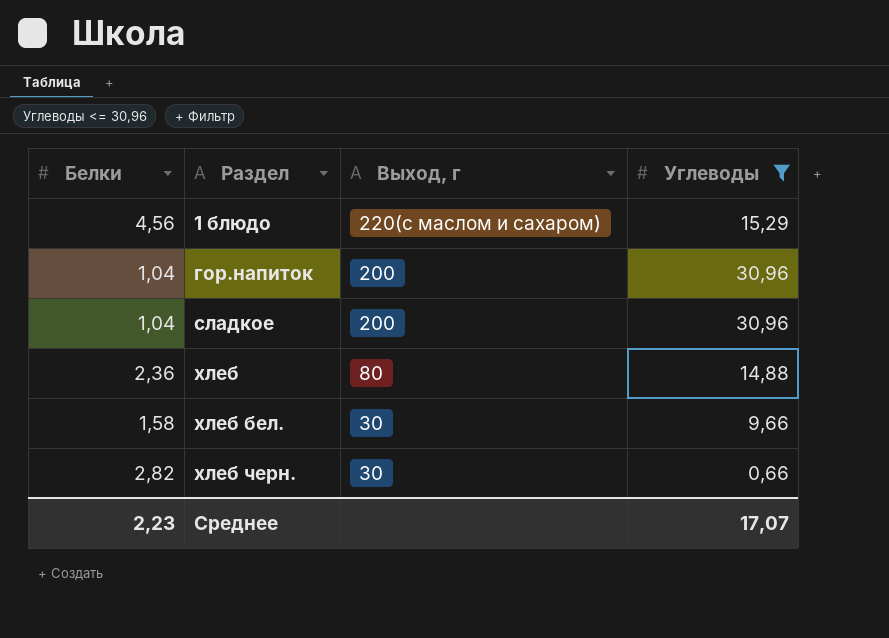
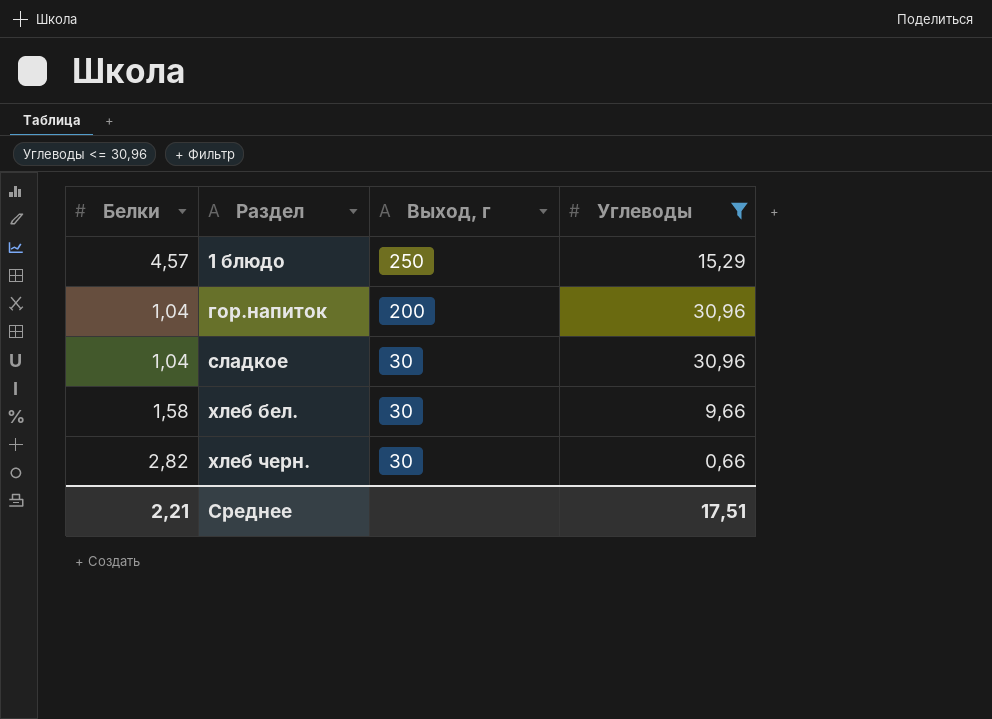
row хлеб: 2,36 | 80 | 14,88 -> none
1 блюдо | Белки: 4,56 -> 4,57
1 блюдо | Выход, г: 220(с маслом и сахаром) -> 250
сладкое | Выход, г: 200 -> 30
Среднее | Белки: 2,23 -> 2,21
Среднее | Углеводы: 17,07 -> 17,51

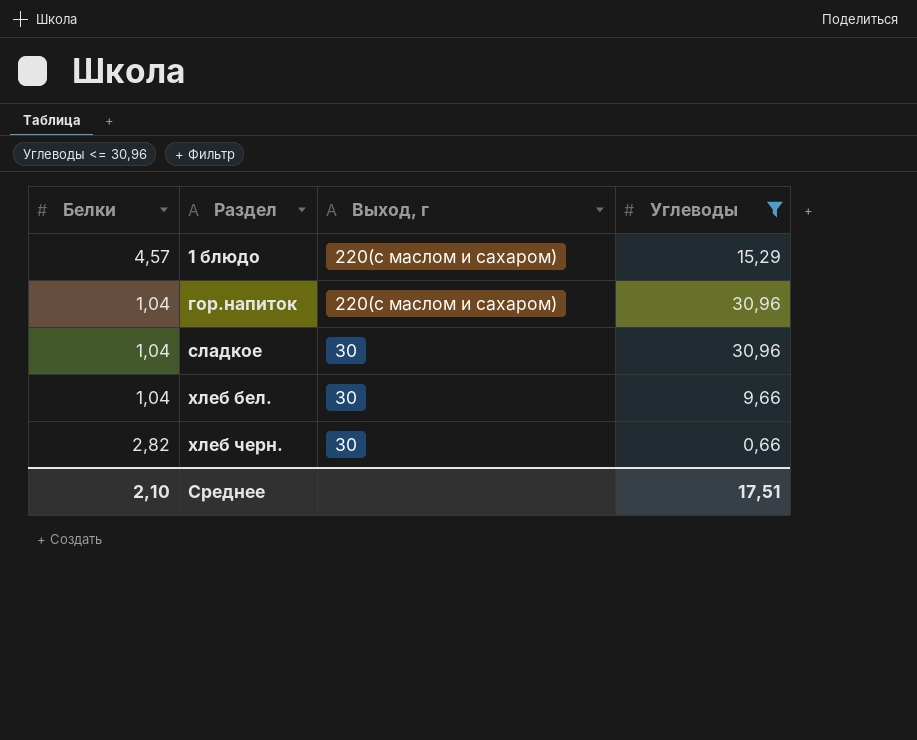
1 блюдо | Выход, г: 250 -> 220(с маслом и сахаром)
гор.напиток | Выход, г: 200 -> 220(с маслом и сахаром)
хлеб бел. | Белки: 1,58 -> 1,04
Среднее | Белки: 2,21 -> 2,10

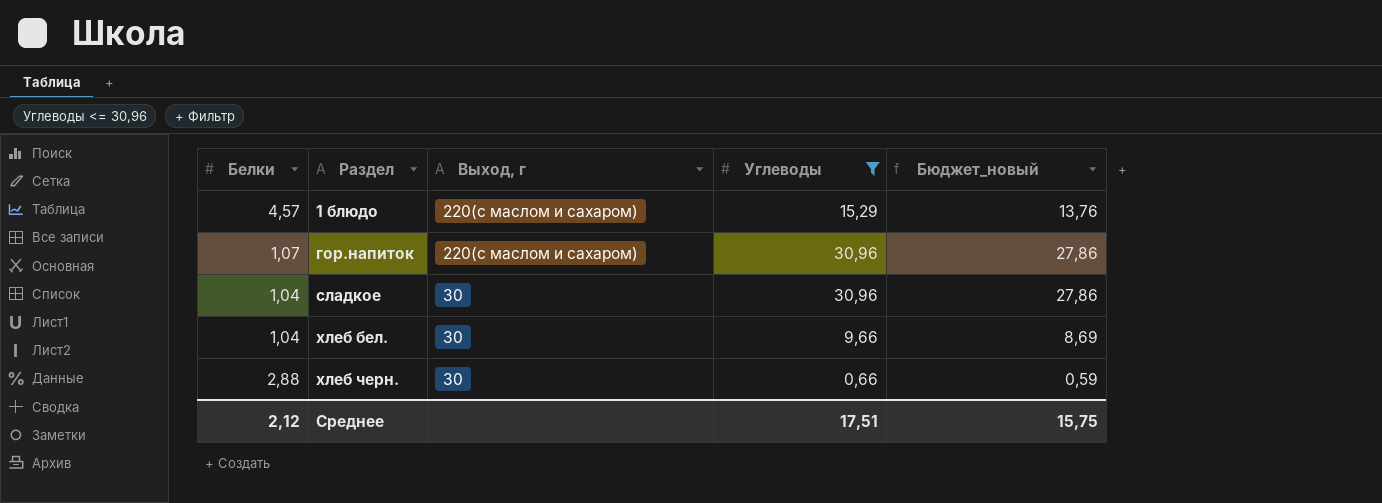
column Бюджет_новый | formula: none -> [Углеводы] * 0,9
гор.напиток | Белки: 1,04 -> 1,07
хлеб черн. | Белки: 2,82 -> 2,88
Среднее | Белки: 2,10 -> 2,12

